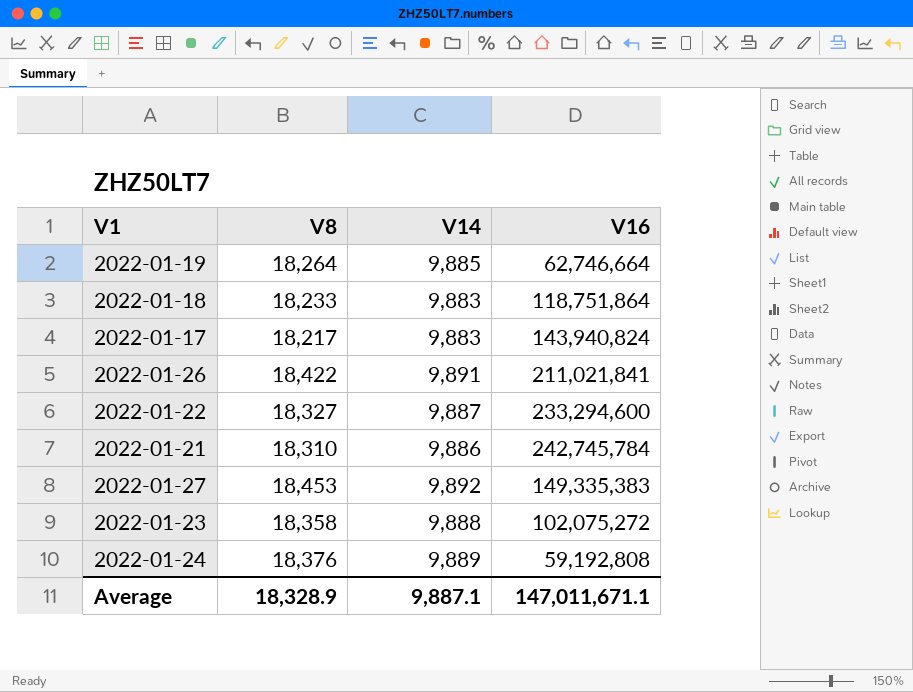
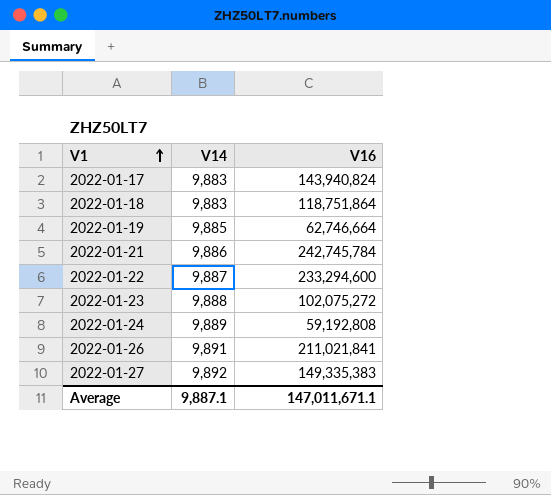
row order: none -> V1 ascending
column V8 | position: 2 -> none

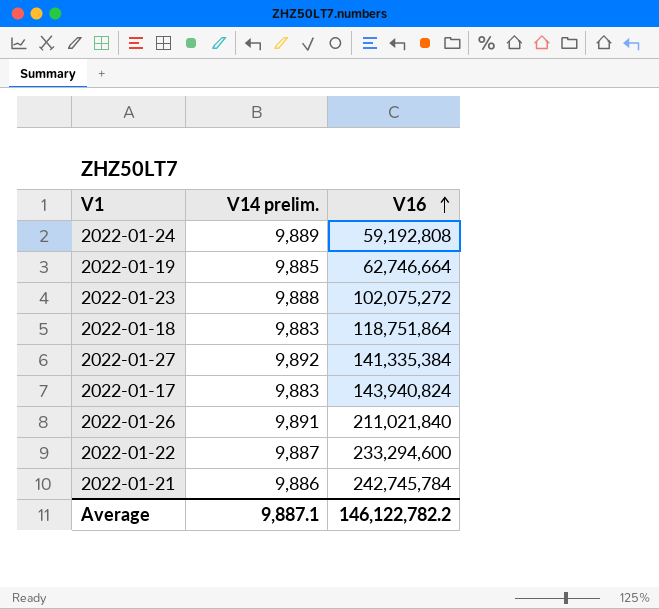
row order: V1 ascending -> V16 ascending
column name: V14 -> V14 prelim.
2022-01-27 | V16: 149,335,383 -> 141,335,384
2022-01-26 | V16: 211,021,841 -> 211,021,840
Average | V16: 147,011,671.1 -> 146,122,782.2

